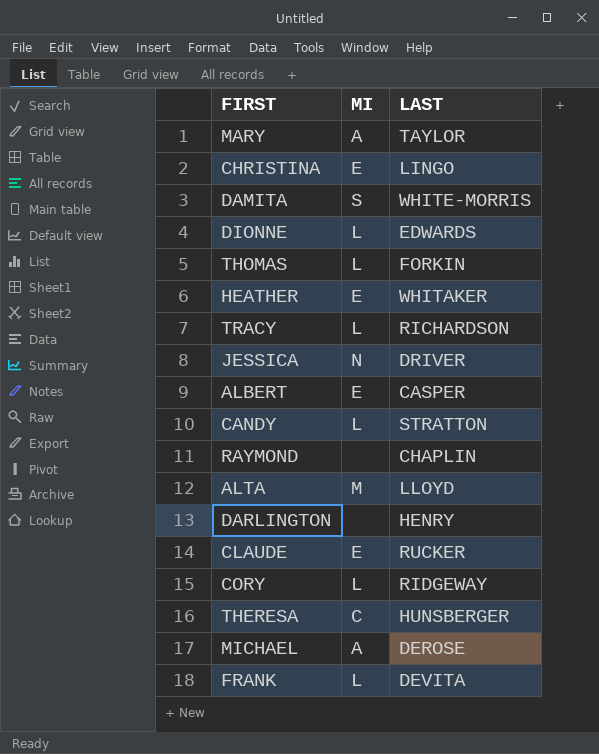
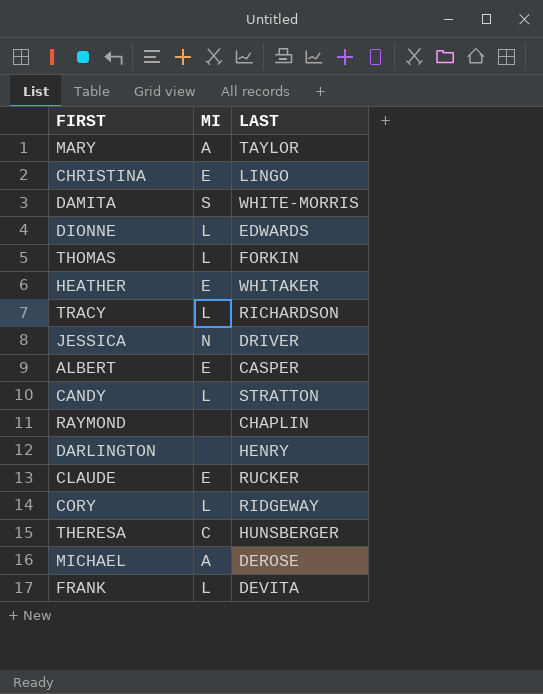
row ALTA: M | LLOYD -> none

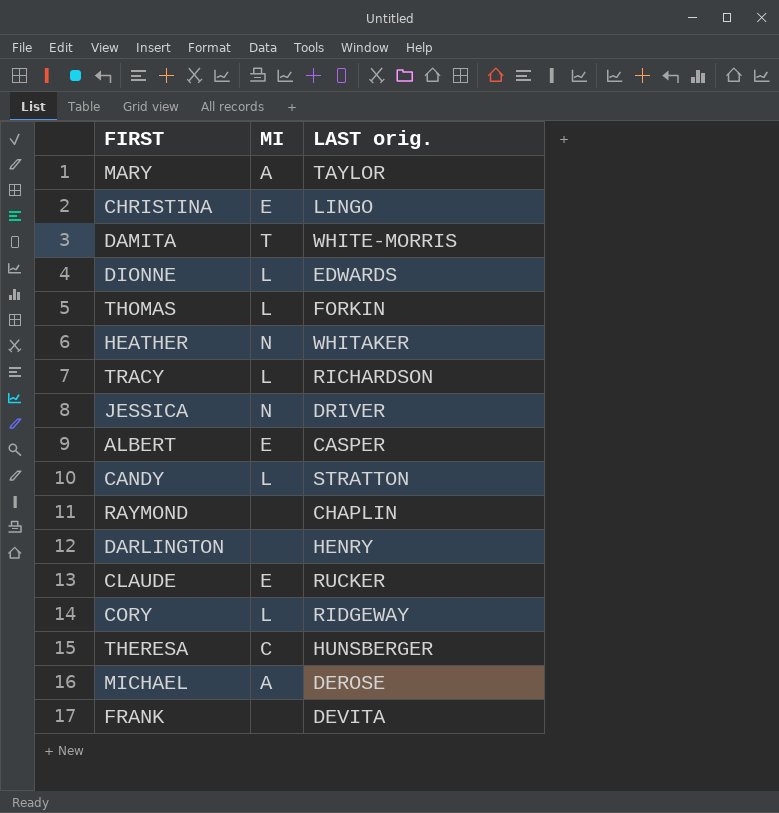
column name: LAST -> LAST orig.
DAMITA | MI: S -> T
HEATHER | MI: E -> N
FRANK | MI: L -> none

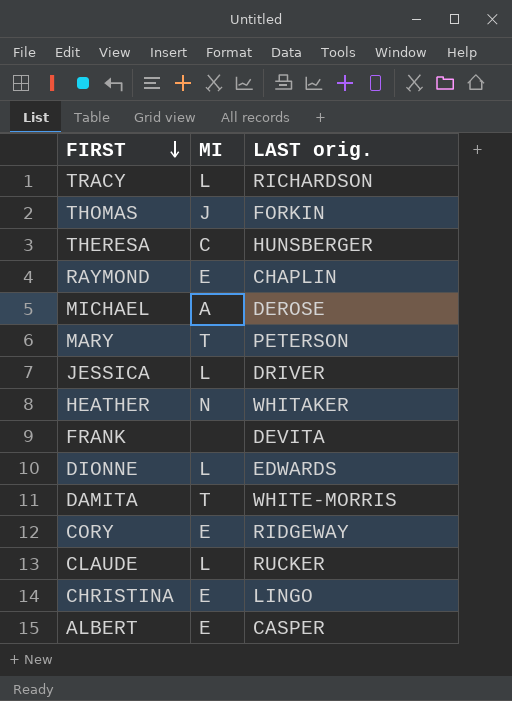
row order: none -> FIRST descending
row CANDY: L | STRATTON -> none
row DARLINGTON: none | HENRY -> none
THOMAS | MI: L -> J
RAYMOND | MI: none -> E
MARY | MI: A -> T
MARY | LAST orig.: TAYLOR -> PETERSON
JESSICA | MI: N -> L
CORY | MI: L -> E
CLAUDE | MI: E -> L

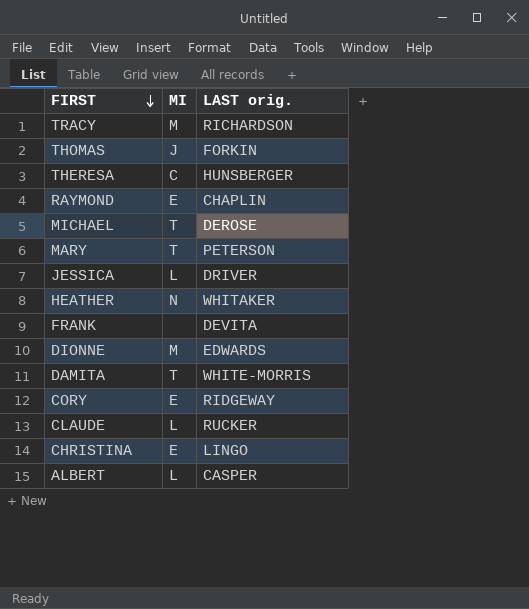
TRACY | MI: L -> M
MICHAEL | MI: A -> T
DIONNE | MI: L -> M
ALBERT | MI: E -> L

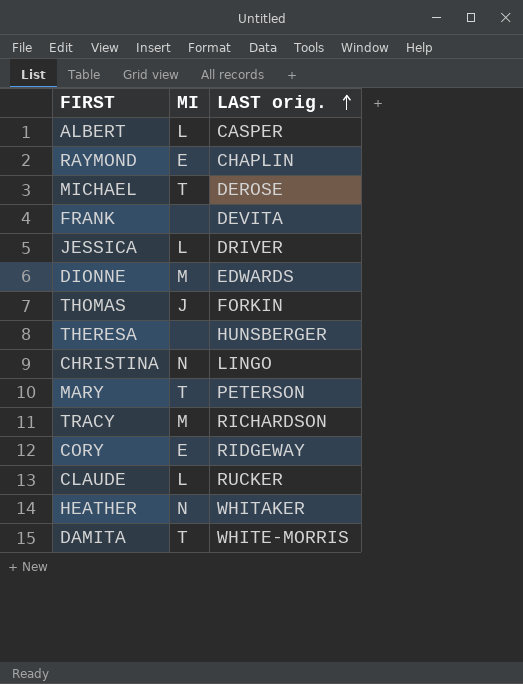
row order: FIRST descending -> LAST orig. ascending
THERESA | MI: C -> none
CHRISTINA | MI: E -> N

